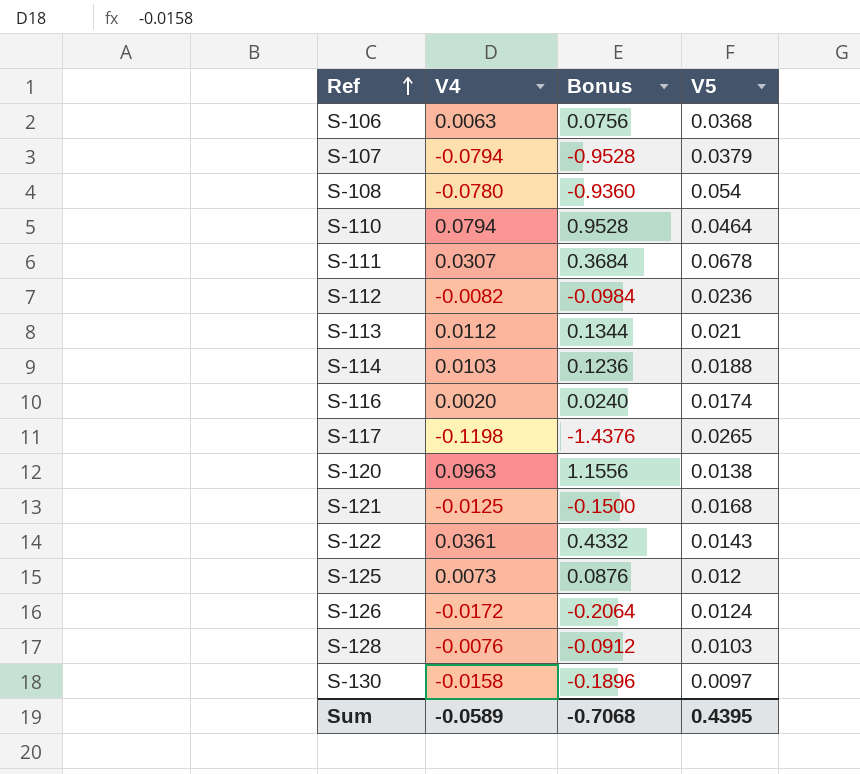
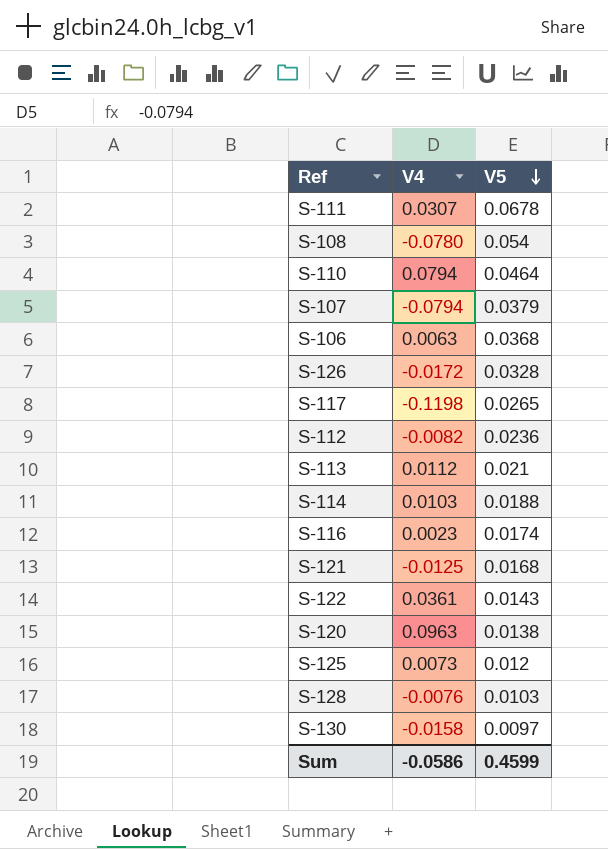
row order: Ref ascending -> V5 descending
column Bonus | formula: [V4] * 12 -> none
S-126 | V5: 0.0124 -> 0.0328
S-116 | V4: 0.0020 -> 0.0023
Sum | V4: -0.0589 -> -0.0586
Sum | V5: 0.4395 -> 0.4599

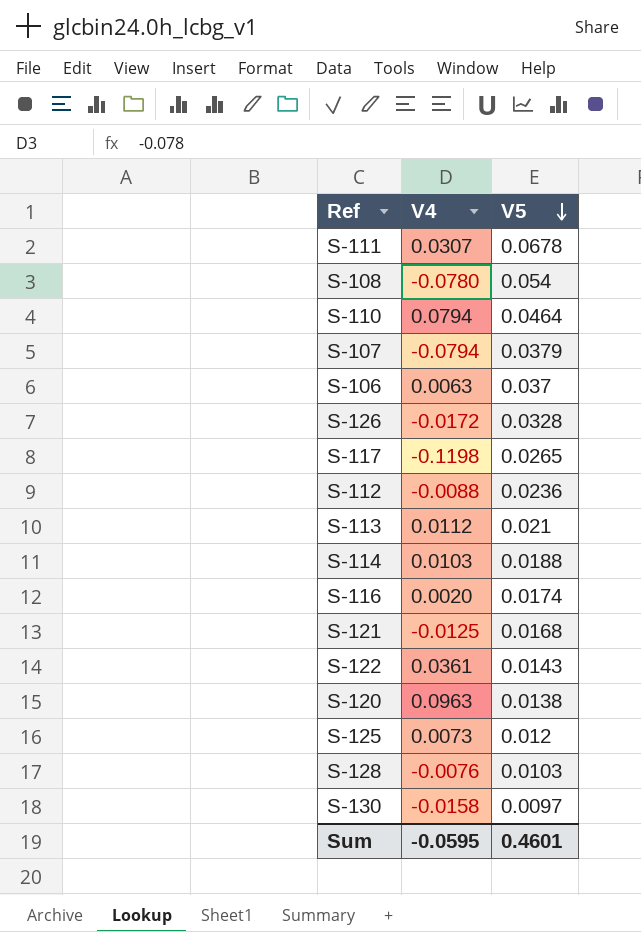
S-106 | V5: 0.0368 -> 0.037
S-112 | V4: -0.0082 -> -0.0088
S-116 | V4: 0.0023 -> 0.0020
Sum | V4: -0.0586 -> -0.0595
Sum | V5: 0.4599 -> 0.4601

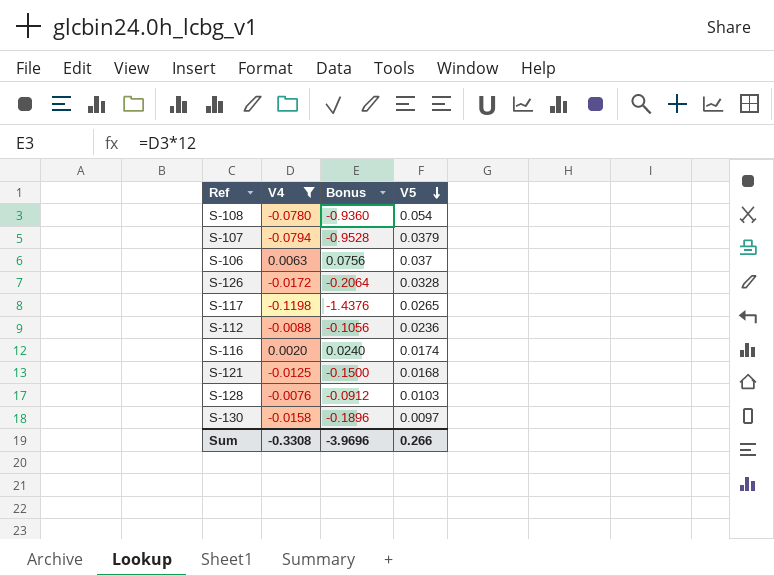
filter: none -> V4 <= 0.0063
column Bonus | formula: none -> [V4] * 12
Sum | V4: -0.0595 -> -0.3308
Sum | V5: 0.4601 -> 0.266

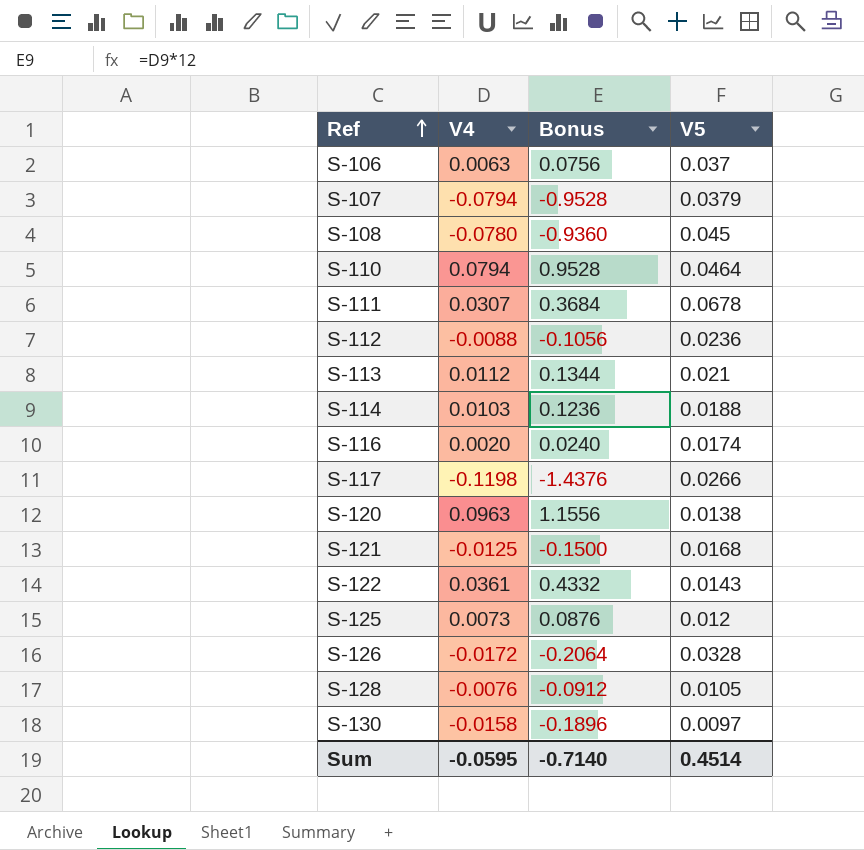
filter: V4 <= 0.0063 -> none
row order: V5 descending -> Ref ascending
S-108 | V5: 0.054 -> 0.045
S-117 | V5: 0.0265 -> 0.0266
S-128 | V5: 0.0103 -> 0.0105
Sum | V4: -0.3308 -> -0.0595
Sum | Bonus: -3.9696 -> -0.7140
Sum | V5: 0.266 -> 0.4514

